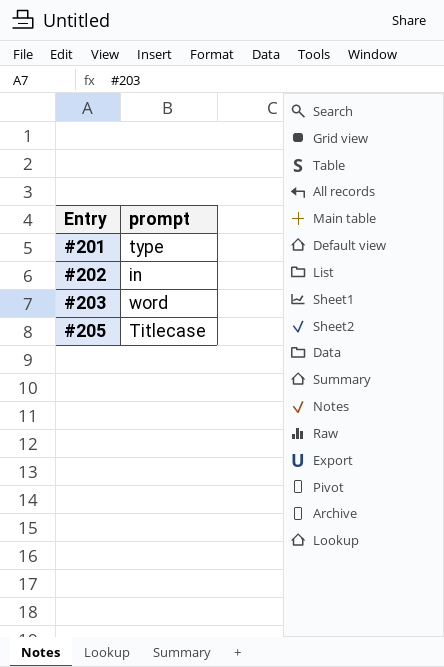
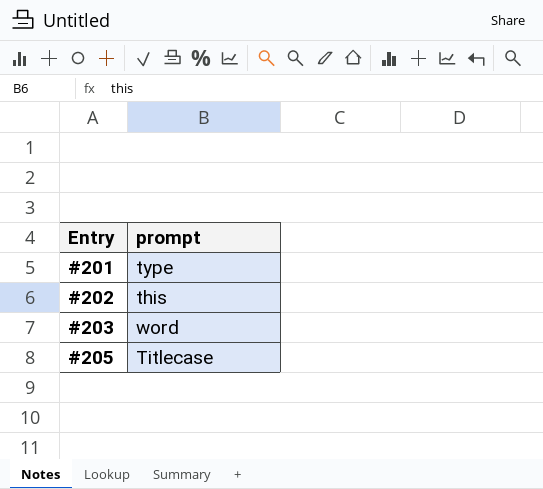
#202 | prompt: in -> this

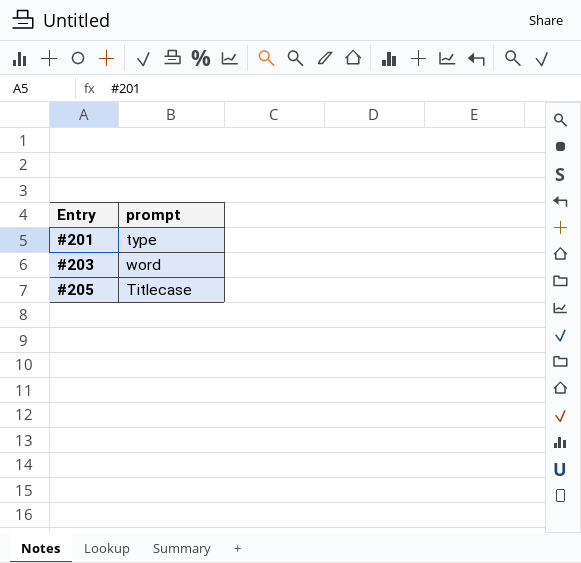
row #202: this -> none

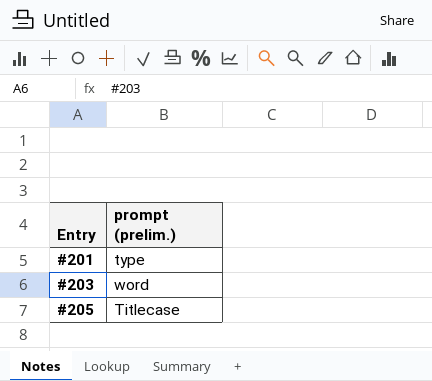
column name: prompt -> prompt (prelim.)

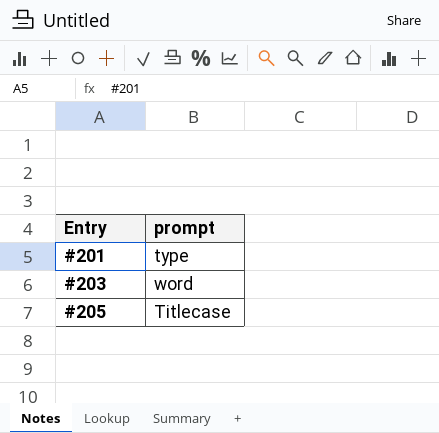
column name: prompt (prelim.) -> prompt

